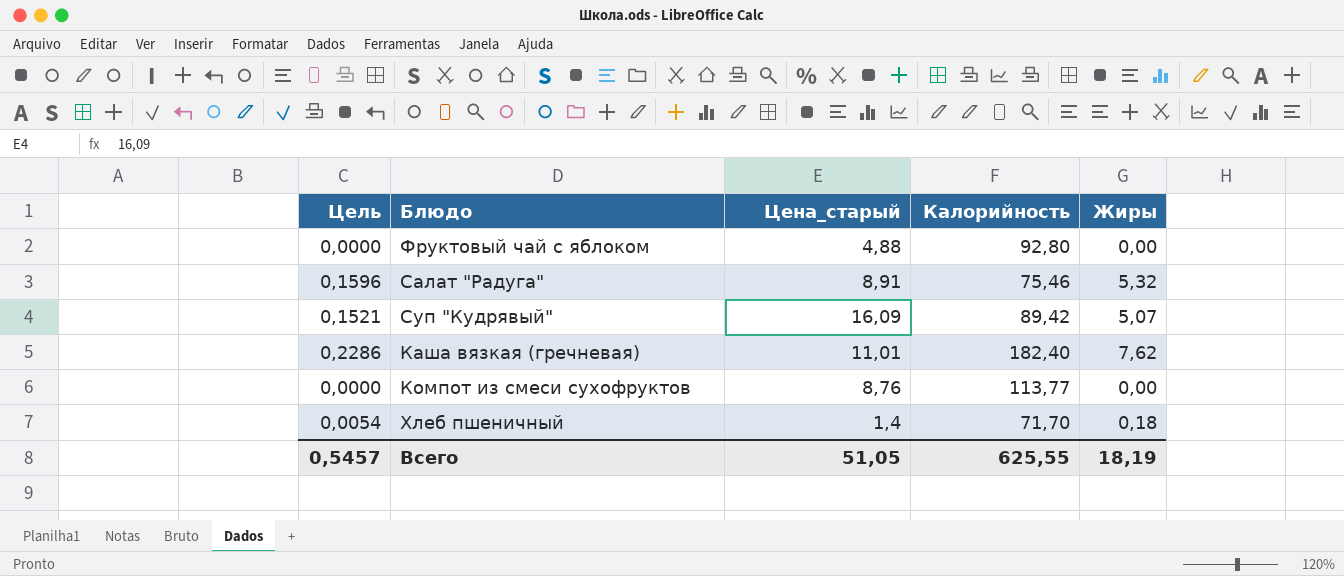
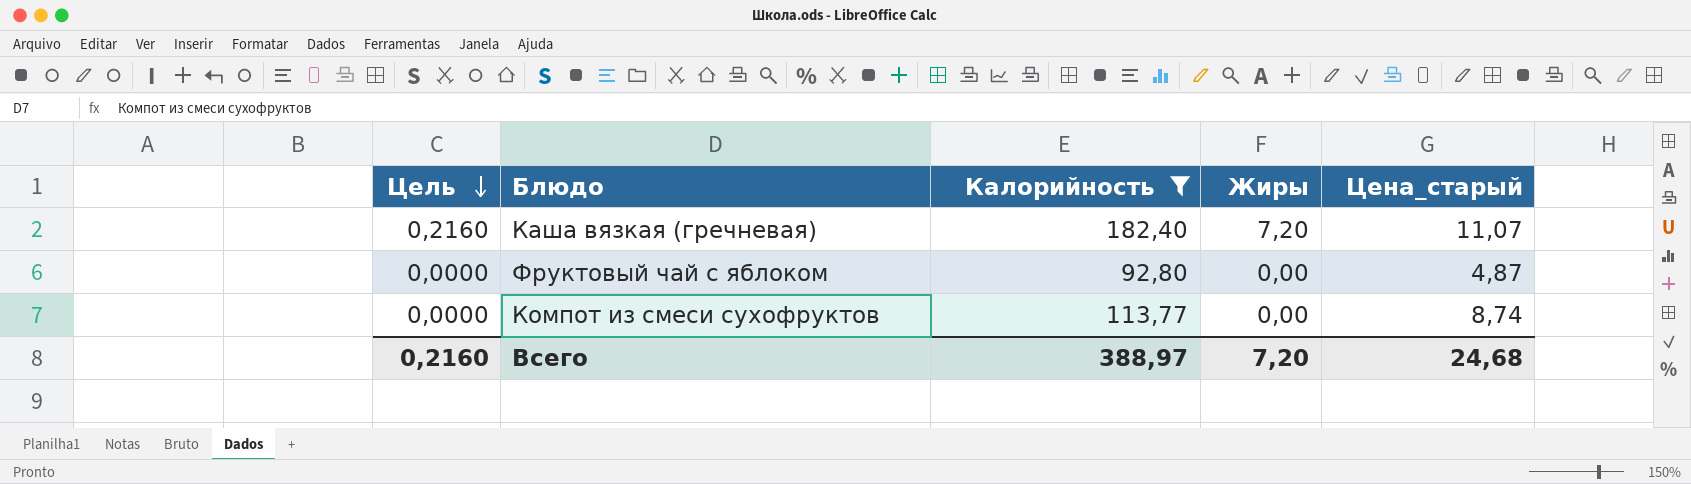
filter: none -> Калорийность >= 92,80
row order: none -> Цель descending
column Цена_старый | position: 3 -> 5
Каша вязкая (гречневая) | Цель: 0,2286 -> 0,2160
Каша вязкая (гречневая) | Жиры: 7,62 -> 7,20
Каша вязкая (гречневая) | Цена_старый: 11,01 -> 11,07
Фруктовый чай с яблоком | Цена_старый: 4,88 -> 4,87
Компот из смеси сухофруктов | Цена_старый: 8,76 -> 8,74
Всего | Цель: 0,5457 -> 0,2160
Всего | Калорийность: 625,55 -> 388,97
Всего | Жиры: 18,19 -> 7,20
Всего | Цена_старый: 51,05 -> 24,68

